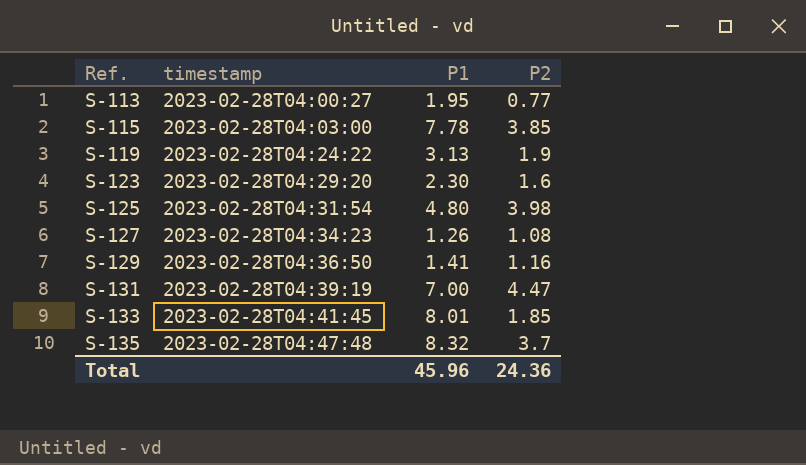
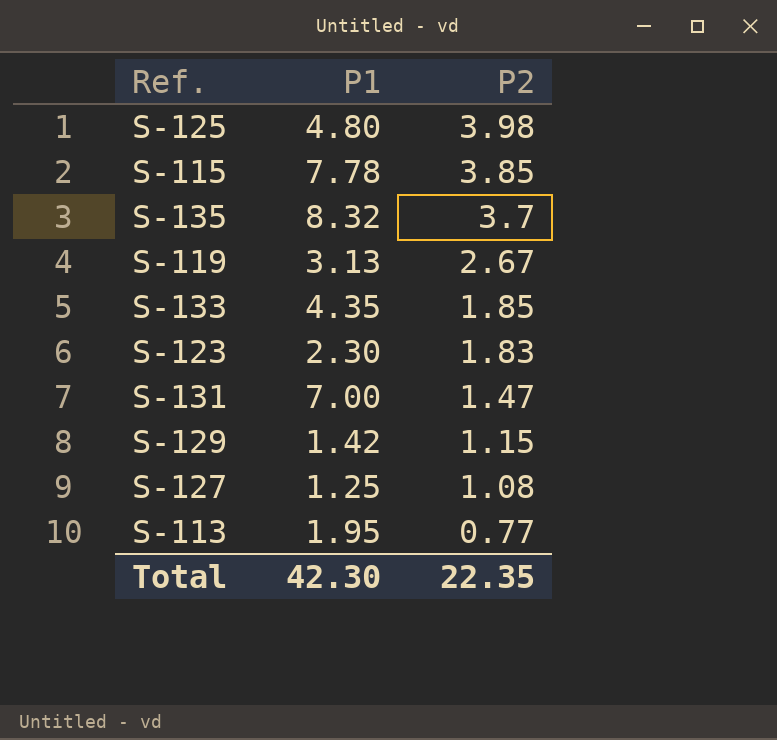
row order: Ref. ascending -> P2 descending
column timestamp | position: 2 -> none
S-119 | P2: 1.9 -> 2.67
S-133 | P1: 8.01 -> 4.35
S-123 | P2: 1.6 -> 1.83
S-131 | P2: 4.47 -> 1.47
S-129 | P1: 1.41 -> 1.42
S-129 | P2: 1.16 -> 1.15
S-127 | P1: 1.26 -> 1.25
Total | P1: 45.96 -> 42.30
Total | P2: 24.36 -> 22.35

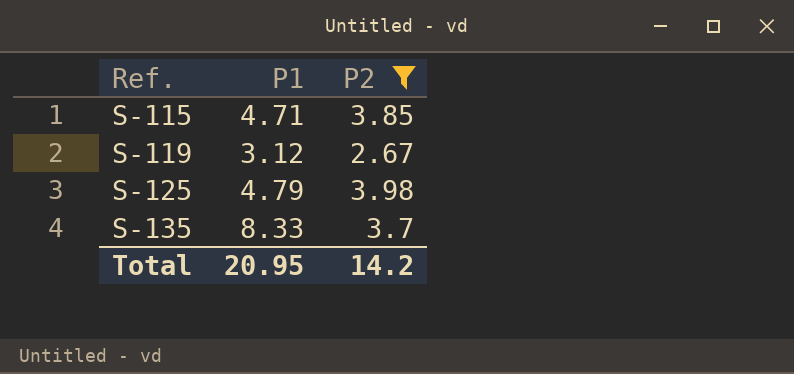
filter: none -> P2 >= 2.67
row order: P2 descending -> Ref. ascending
S-115 | P1: 7.78 -> 4.71
S-119 | P1: 3.13 -> 3.12
S-125 | P1: 4.80 -> 4.79
S-135 | P1: 8.32 -> 8.33
Total | P1: 42.30 -> 20.95
Total | P2: 22.35 -> 14.2

